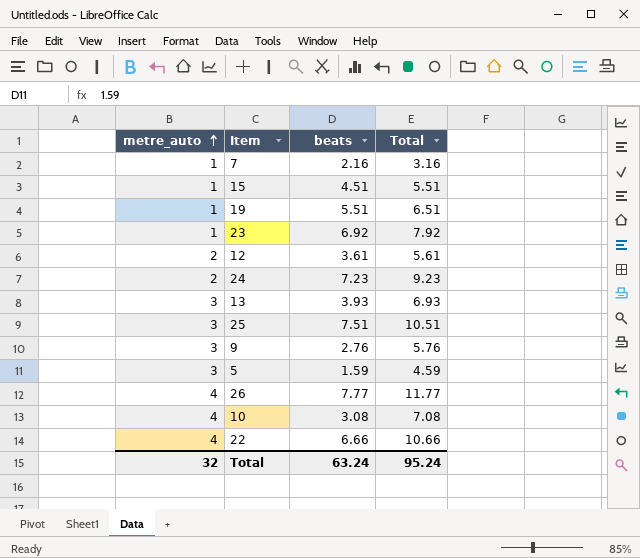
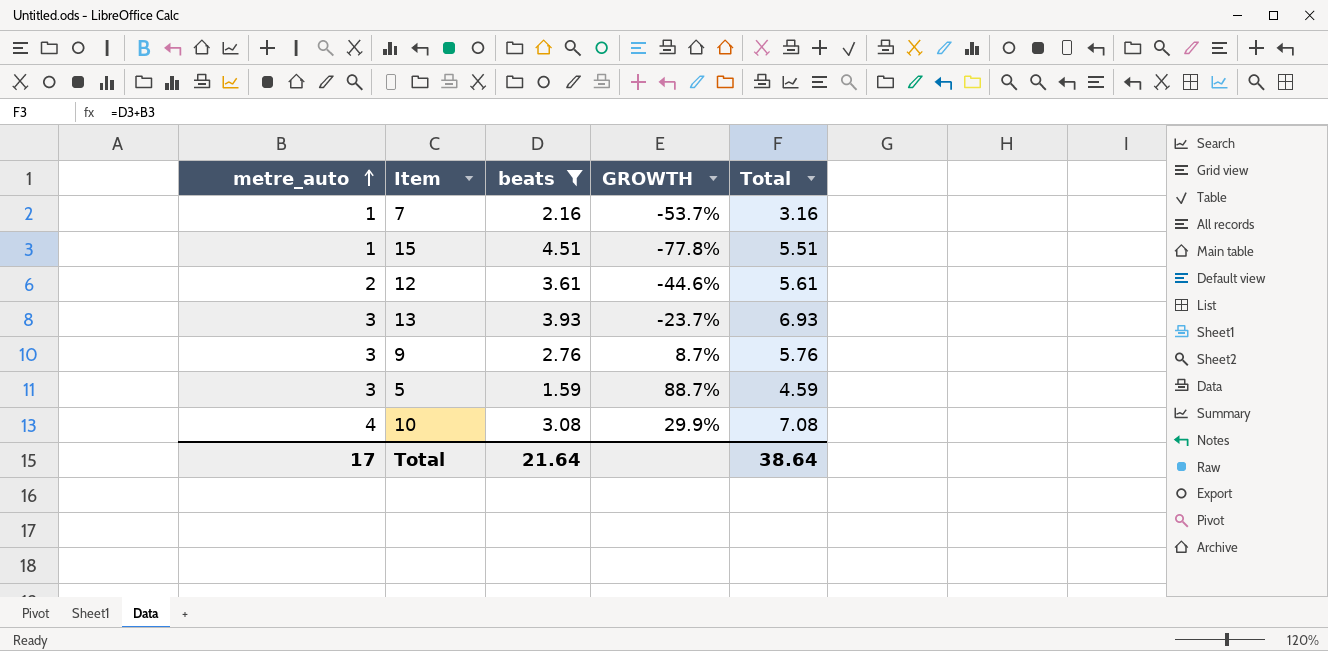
filter: none -> beats <= 4.51
column GROWTH | formula: none -> ([metre_auto] - [beats]) / [beats]
Total | metre_auto: 32 -> 17
Total | beats: 63.24 -> 21.64
Total | Total: 95.24 -> 38.64

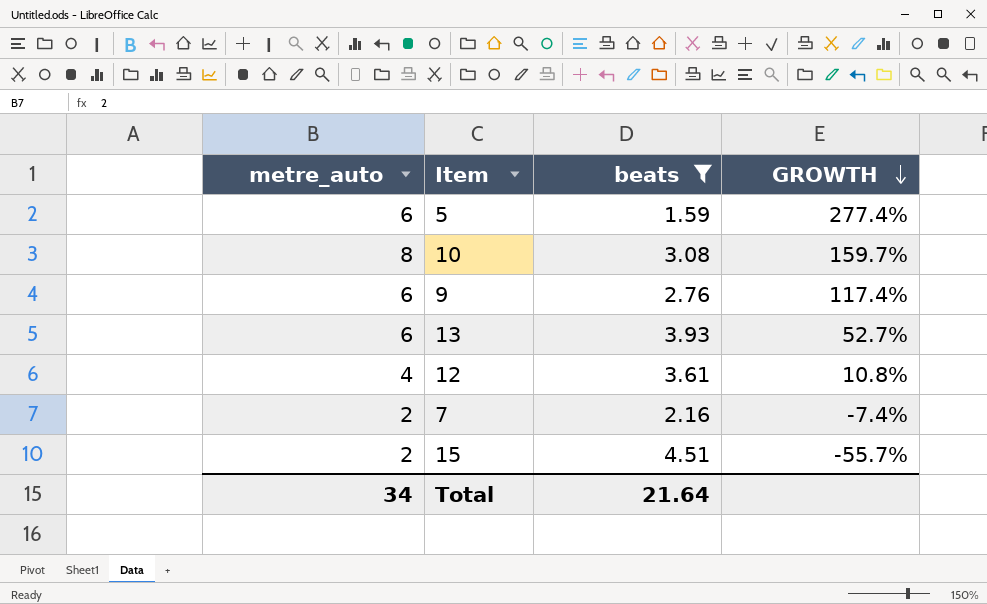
row order: metre_auto ascending -> GROWTH descending
column Total | formula: [metre_auto] + [beats] -> none
5 | metre_auto: 3 -> 6
5 | GROWTH: 88.7% -> 277.4%
10 | metre_auto: 4 -> 8
10 | GROWTH: 29.9% -> 159.7%
9 | metre_auto: 3 -> 6
9 | GROWTH: 8.7% -> 117.4%
13 | metre_auto: 3 -> 6
13 | GROWTH: -23.7% -> 52.7%
12 | metre_auto: 2 -> 4
12 | GROWTH: -44.6% -> 10.8%
7 | metre_auto: 1 -> 2
7 | GROWTH: -53.7% -> -7.4%
15 | metre_auto: 1 -> 2
15 | GROWTH: -77.8% -> -55.7%
Total | metre_auto: 17 -> 34

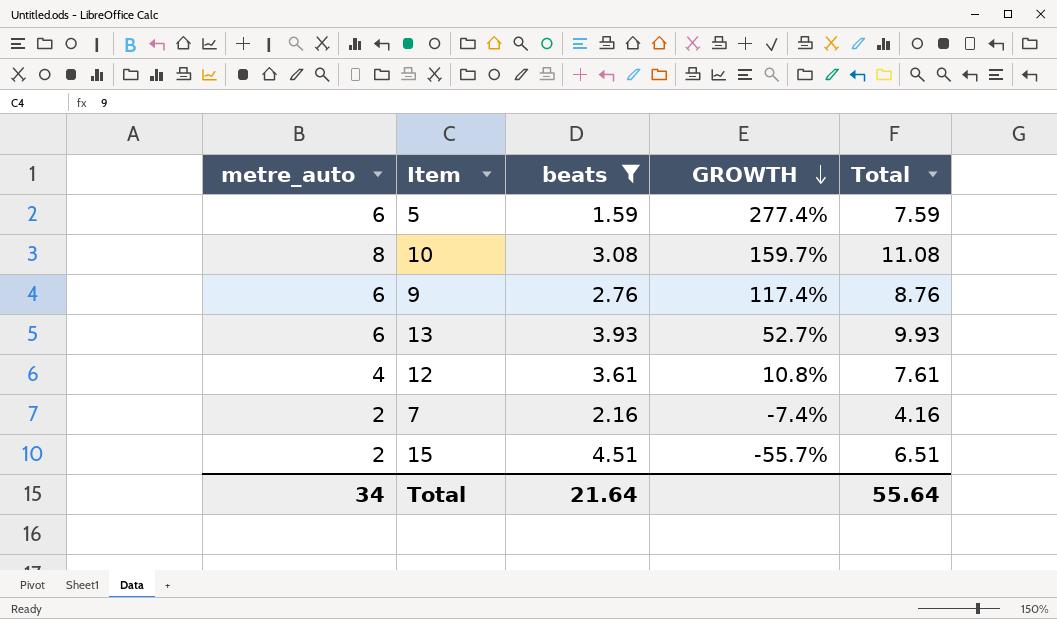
column Total | formula: none -> [metre_auto] + [beats]

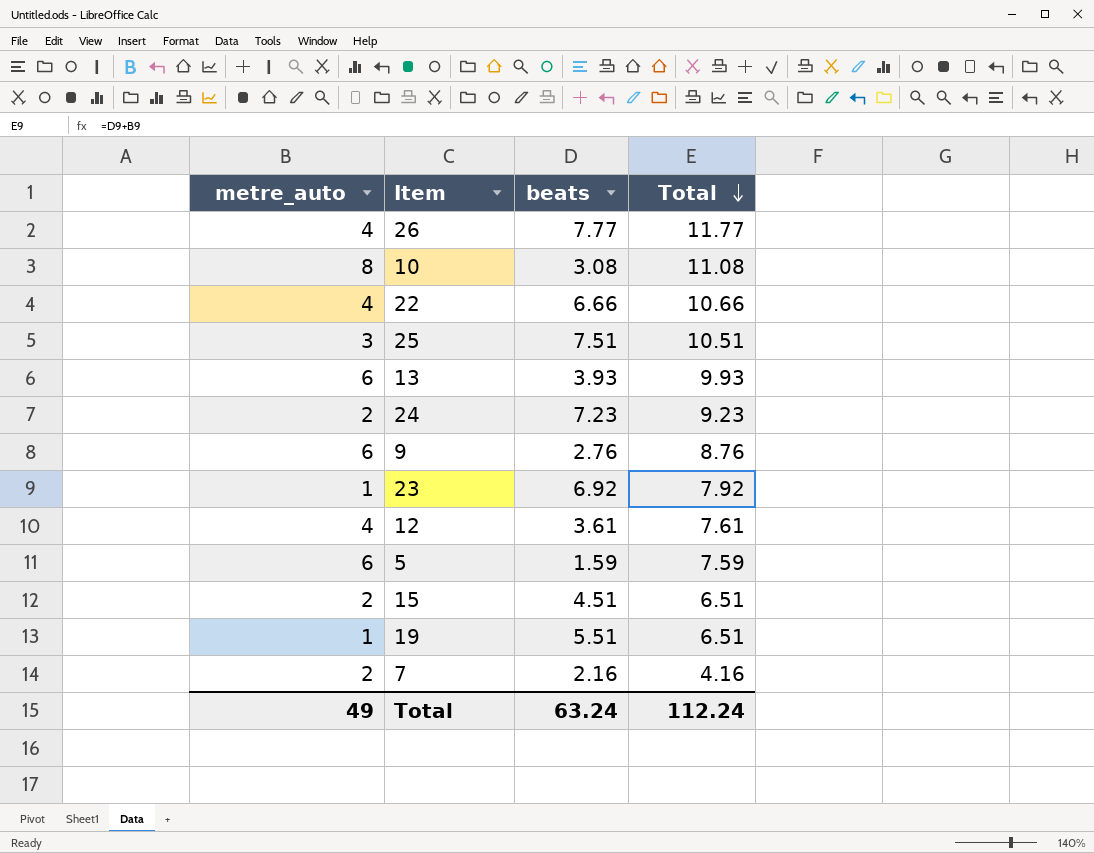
filter: beats <= 4.51 -> none
row order: GROWTH descending -> Total descending
column GROWTH | formula: ([metre_auto] - [beats]) / [beats] -> none
Total | metre_auto: 34 -> 49
Total | beats: 21.64 -> 63.24
Total | Total: 55.64 -> 112.24

